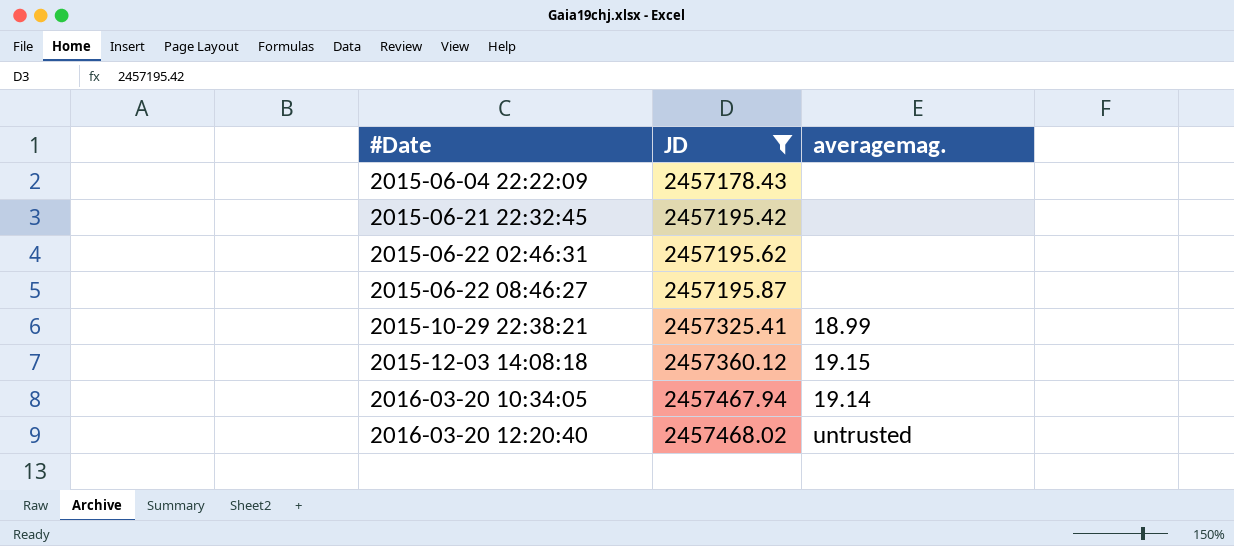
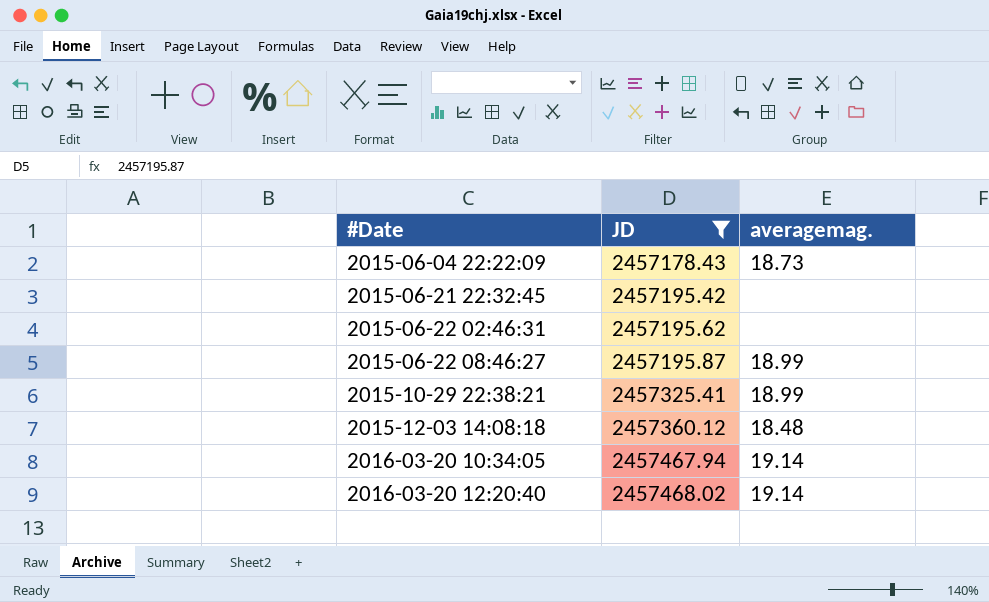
2015-06-04 22:22:09 | averagemag.: none -> 18.73
2015-06-22 08:46:27 | averagemag.: none -> 18.99
2015-12-03 14:08:18 | averagemag.: 19.15 -> 18.48
2016-03-20 12:20:40 | averagemag.: untrusted -> 19.14

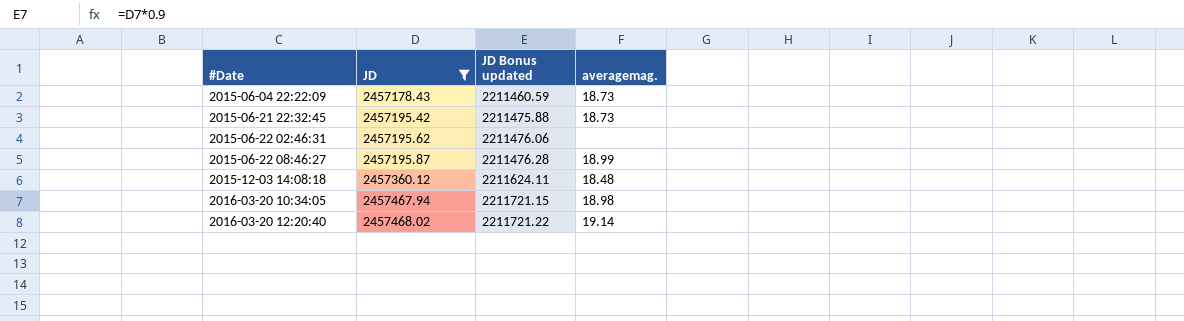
column JD Bonus updated | formula: none -> [JD] * 0.9
row 2015-10-29 22:38:21: 2457325.41 | 18.99 -> none
2015-06-21 22:32:45 | averagemag.: none -> 18.73
2016-03-20 10:34:05 | averagemag.: 19.14 -> 18.98

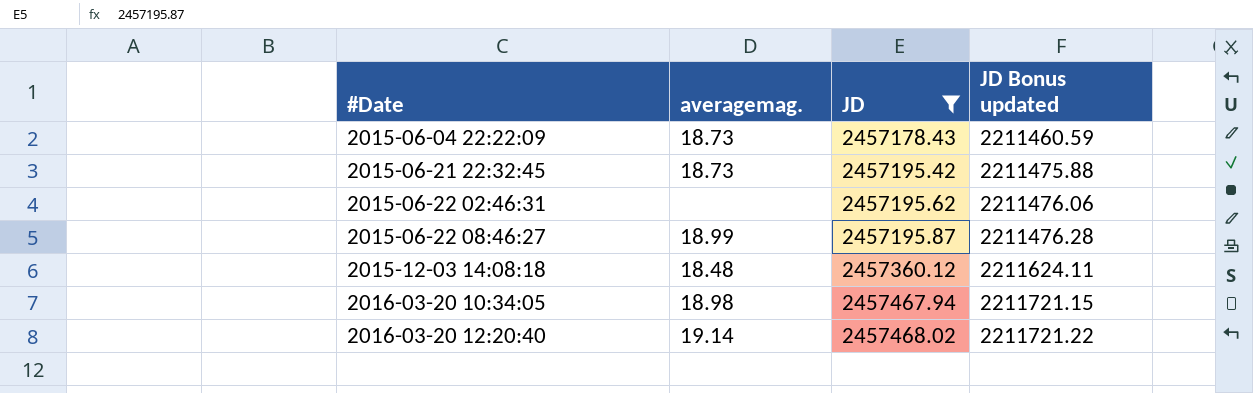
column averagemag. | position: 4 -> 2

